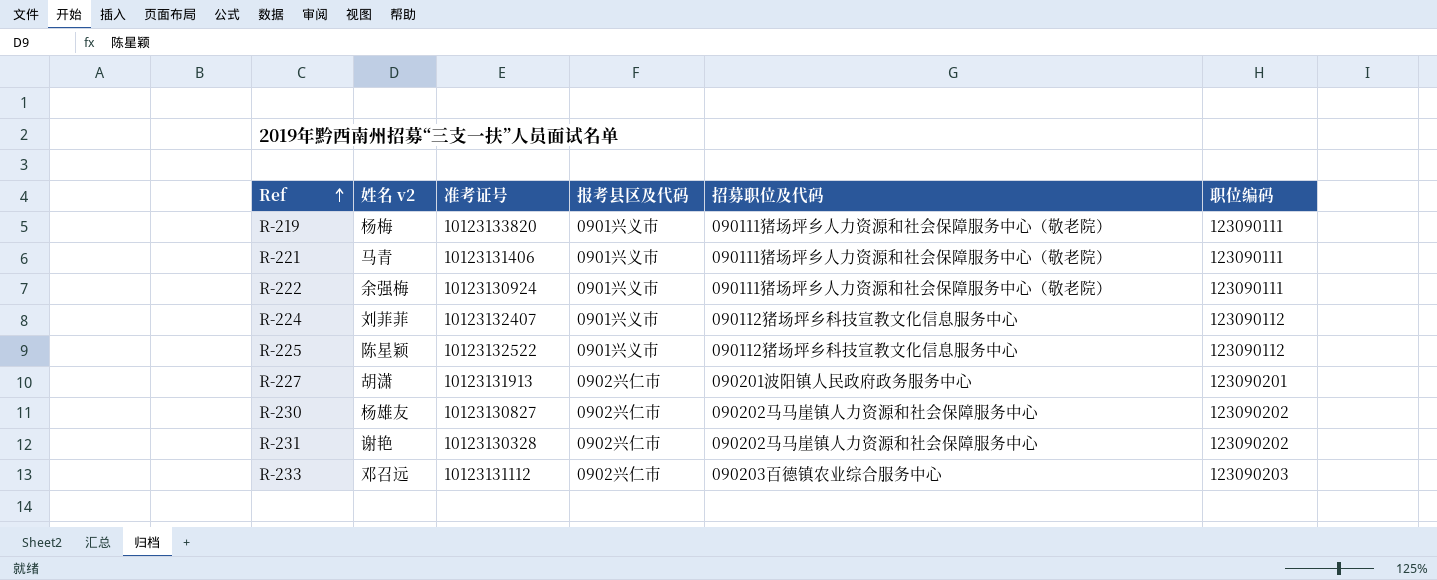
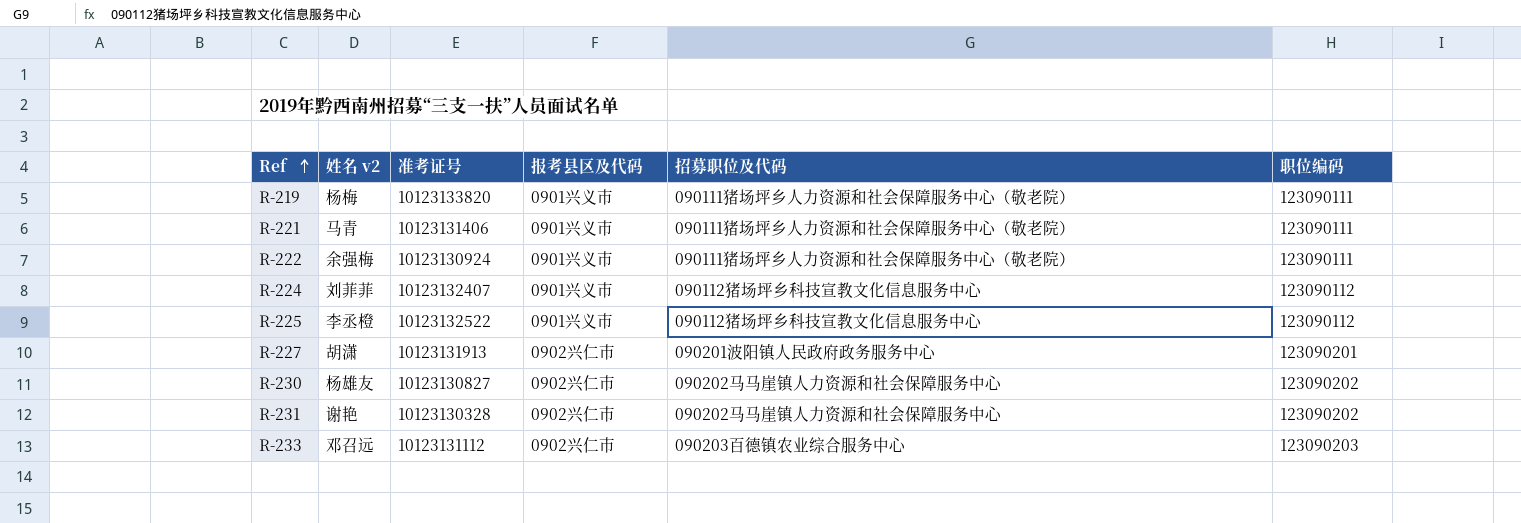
R-225 | 姓名 v2: 陈星颖 -> 李丞橙

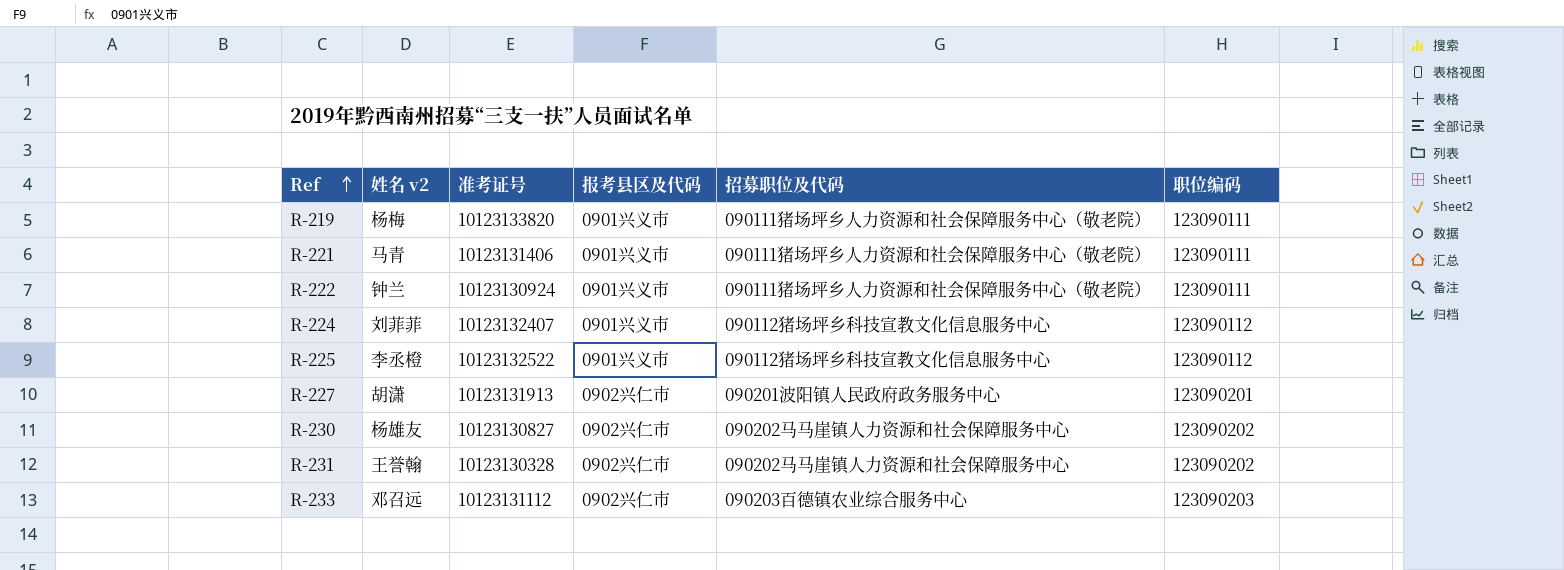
R-222 | 姓名 v2: 余强梅 -> 钟兰
R-231 | 姓名 v2: 谢艳 -> 王誉翰

